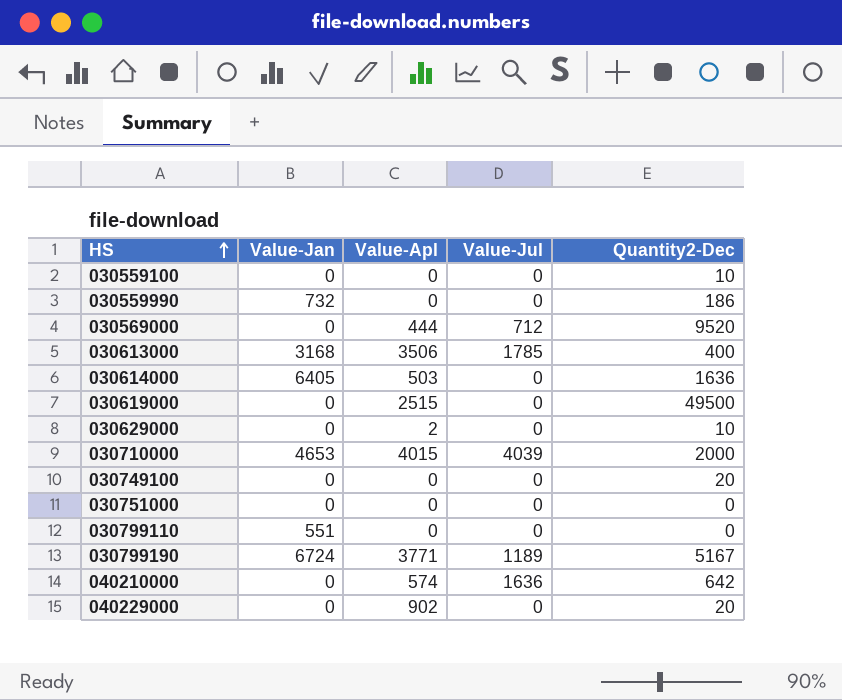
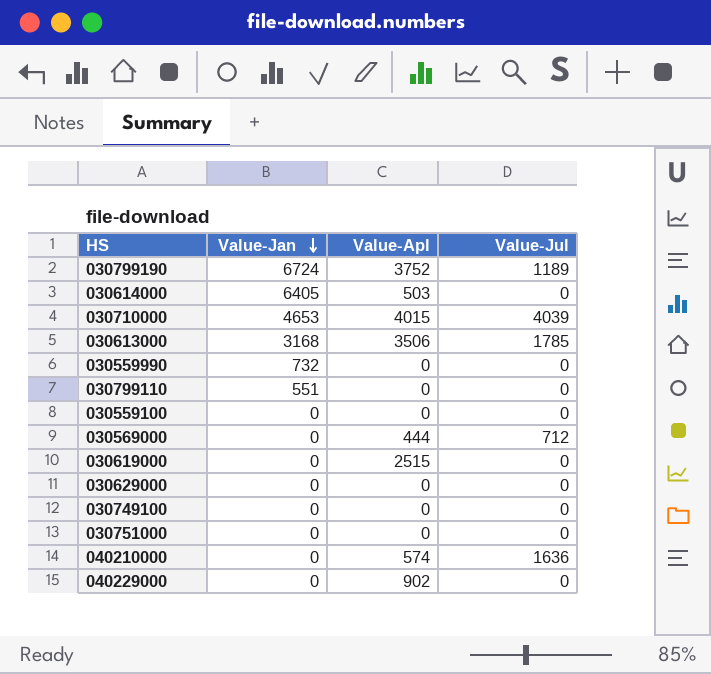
row order: HS ascending -> Value-Jan descending
column Quantity2-Dec | position: 5 -> none
030799190 | Value-Apl: 3771 -> 3752
030629000 | Value-Apl: 2 -> 0

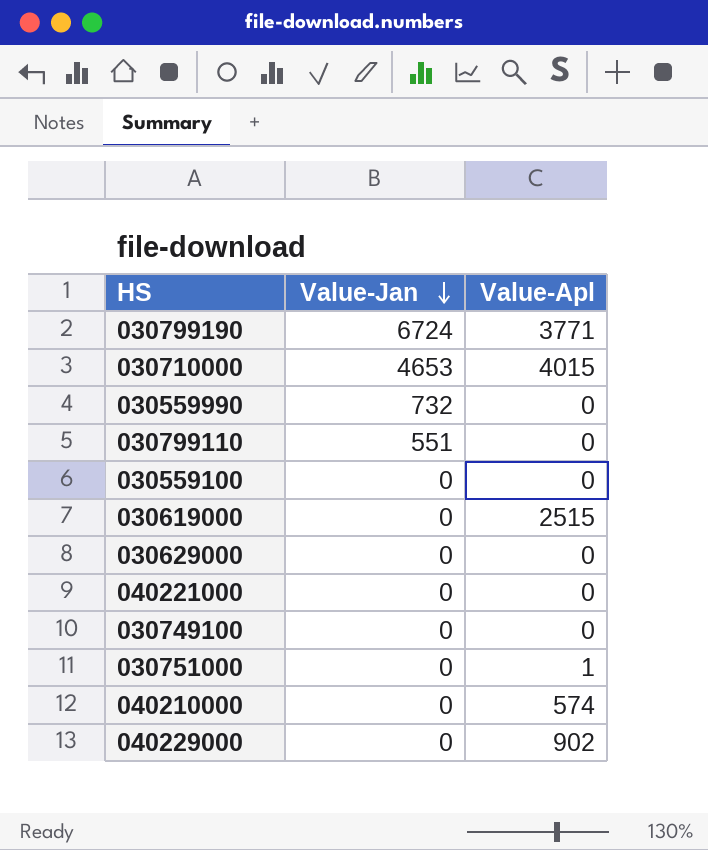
column Value-Jul | position: 4 -> none
row 030614000: 6405 | 503 | 0 -> none
row 030613000: 3168 | 3506 | 1785 -> none
row 030569000: 0 | 444 | 712 -> none
030799190 | Value-Apl: 3752 -> 3771
row 040221000: none -> 0 | 0
030751000 | Value-Apl: 0 -> 1

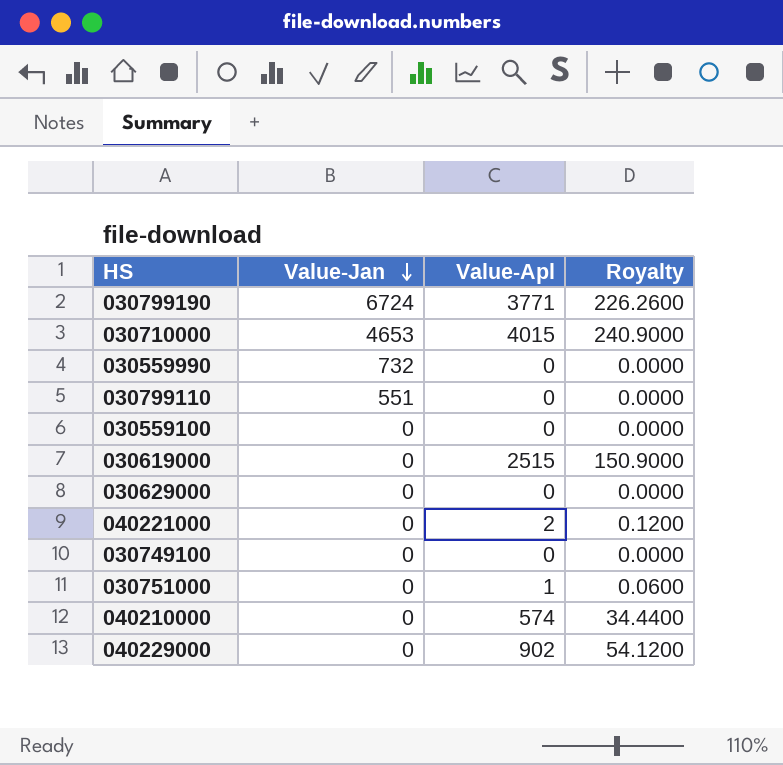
column Royalty | formula: none -> [Value-Apl] * 0.06
040221000 | Value-Apl: 0 -> 2

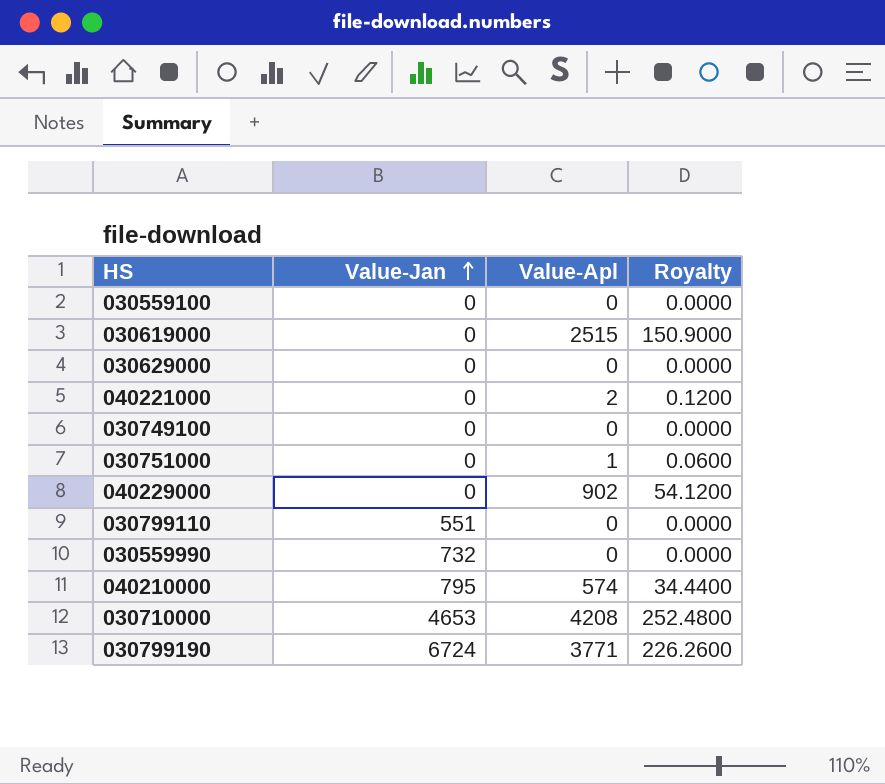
row order: Value-Jan descending -> Value-Jan ascending
040210000 | Value-Jan: 0 -> 795
030710000 | Value-Apl: 4015 -> 4208
030710000 | Royalty: 240.9000 -> 252.4800

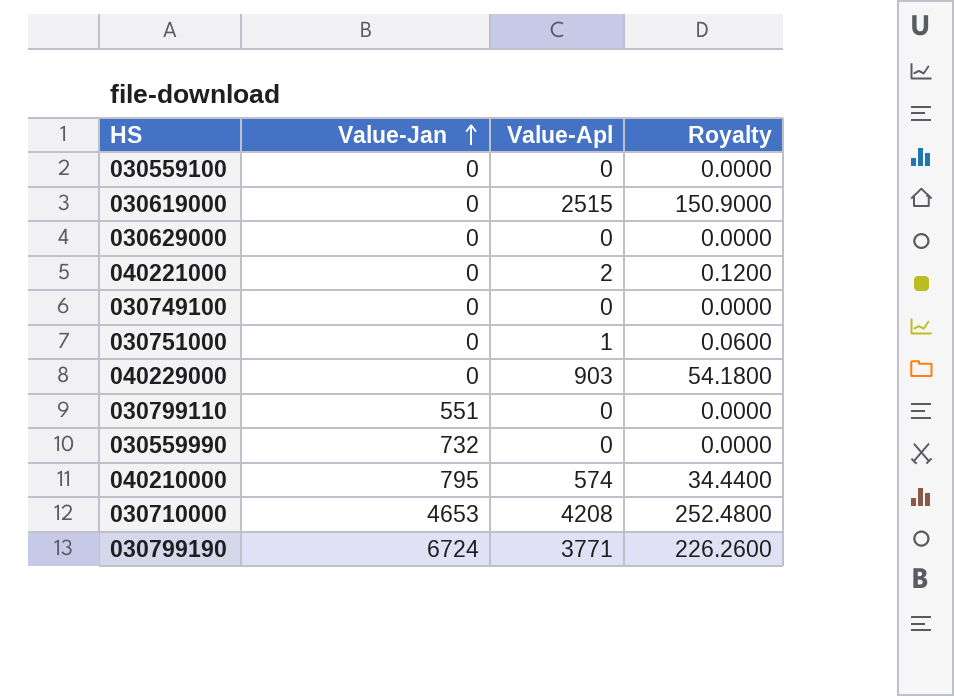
040229000 | Value-Apl: 902 -> 903
040229000 | Royalty: 54.1200 -> 54.1800

